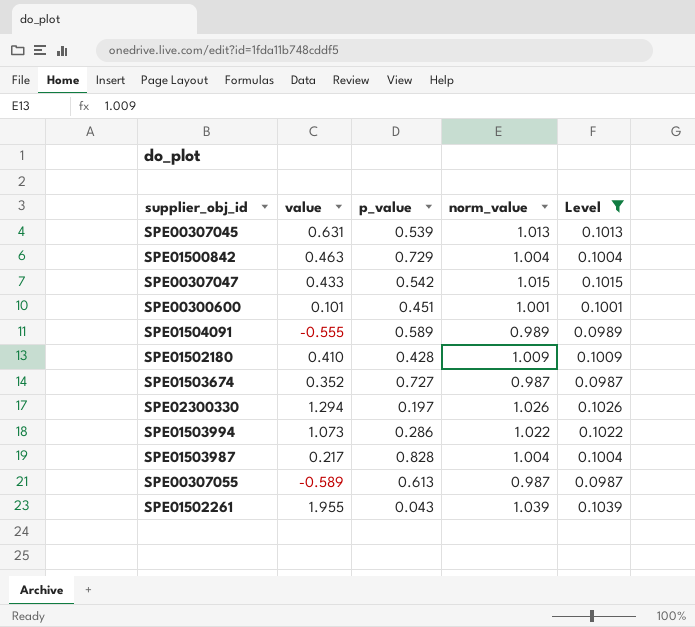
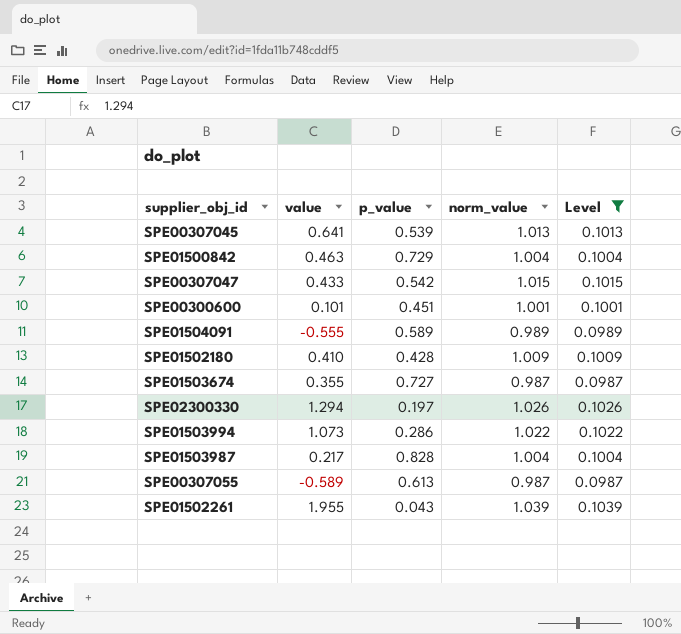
SPE00307045 | value: 0.631 -> 0.641
SPE01503674 | value: 0.352 -> 0.355

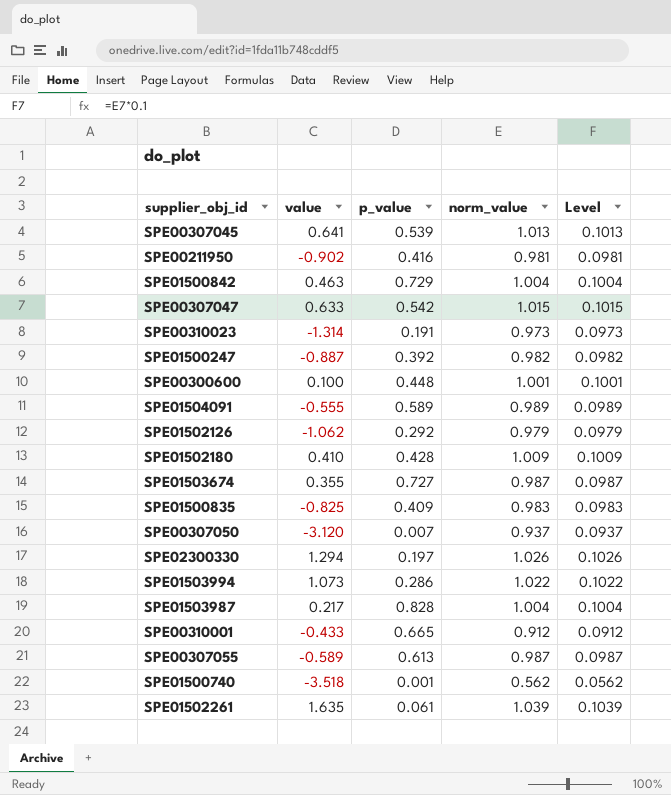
filter: Level >= 0.0987 -> none
SPE00307047 | value: 0.433 -> 0.633
SPE00300600 | value: 0.101 -> 0.100
SPE00300600 | p_value: 0.451 -> 0.448
SPE01502261 | value: 1.955 -> 1.635
SPE01502261 | p_value: 0.043 -> 0.061

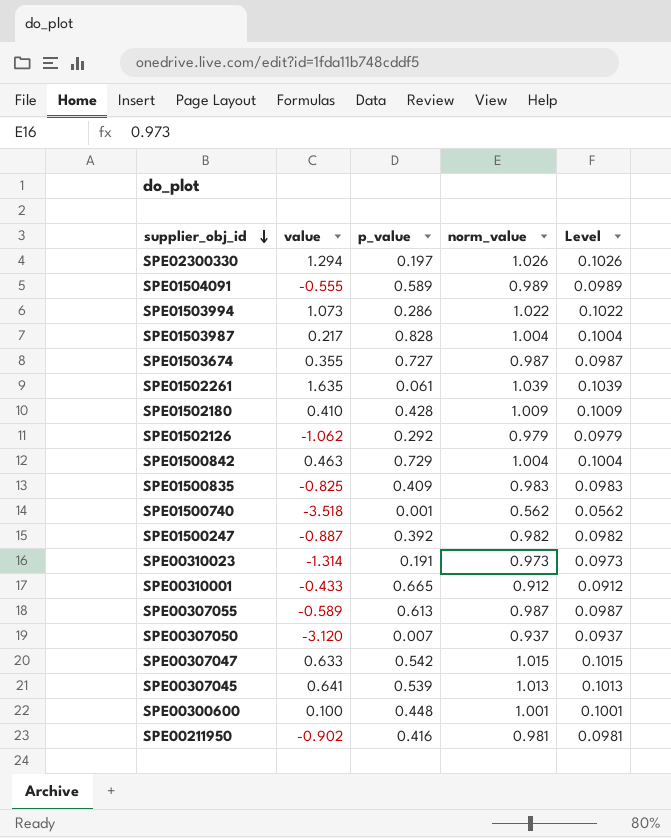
row order: none -> supplier_obj_id descending

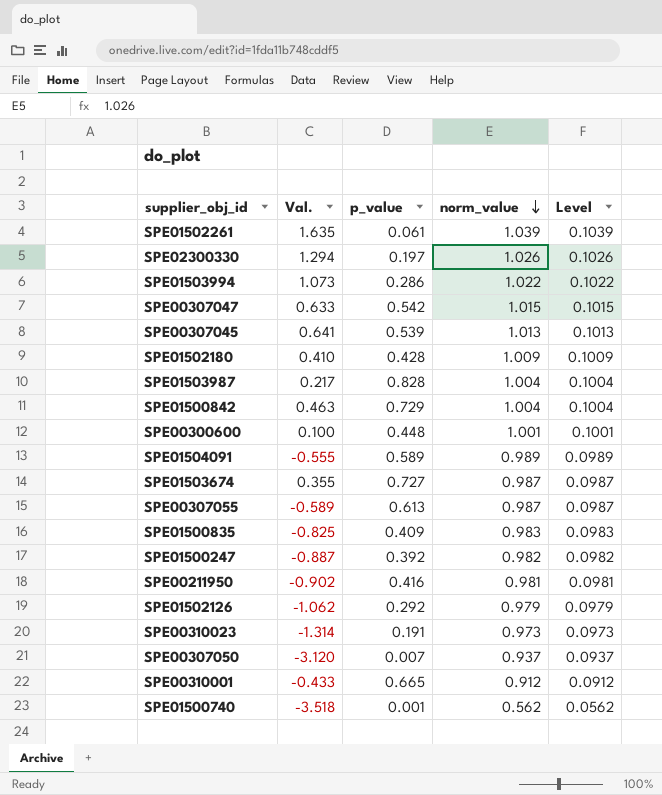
row order: supplier_obj_id descending -> norm_value descending
column name: value -> Val.

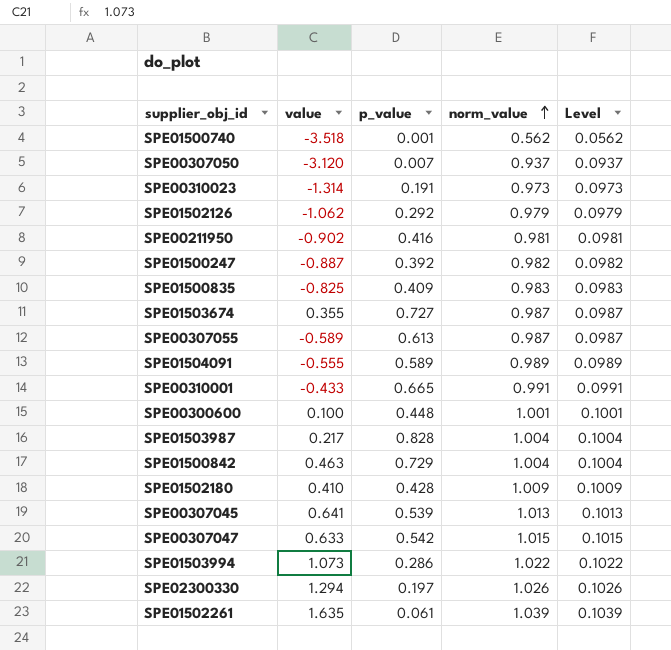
row order: norm_value descending -> norm_value ascending
column name: Val. -> value
SPE00310001 | norm_value: 0.912 -> 0.991
SPE00310001 | Level: 0.0912 -> 0.0991

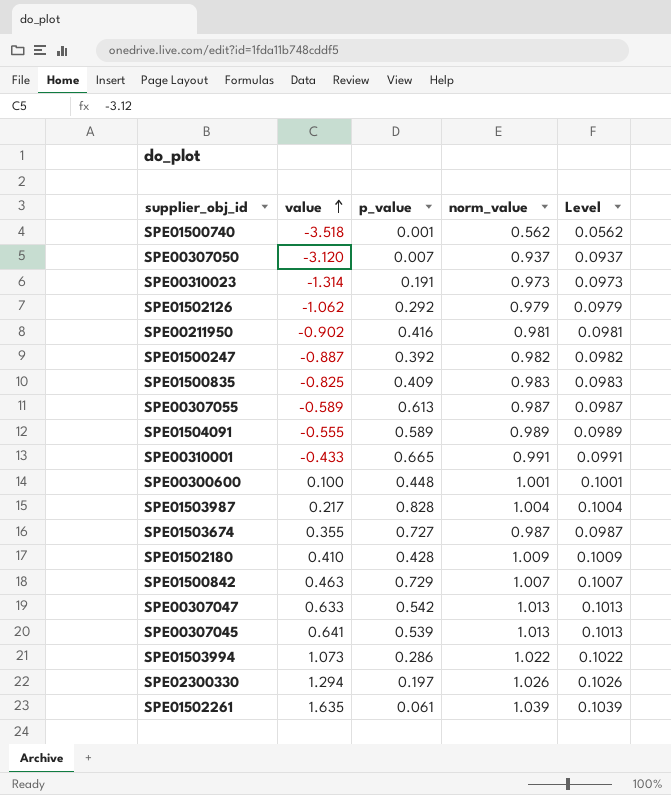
row order: norm_value ascending -> value ascending
SPE01500842 | norm_value: 1.004 -> 1.007
SPE01500842 | Level: 0.1004 -> 0.1007
SPE00307047 | norm_value: 1.015 -> 1.013
SPE00307047 | Level: 0.1015 -> 0.1013

